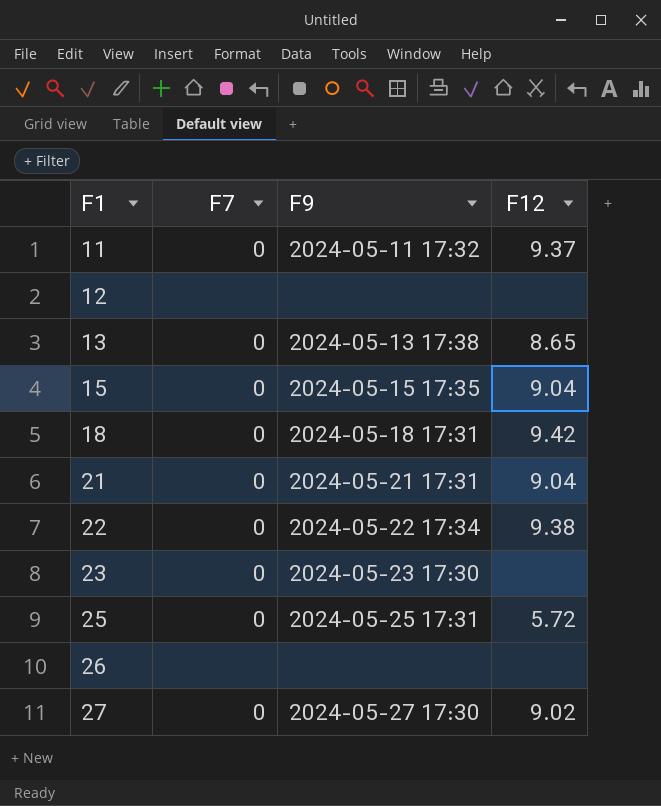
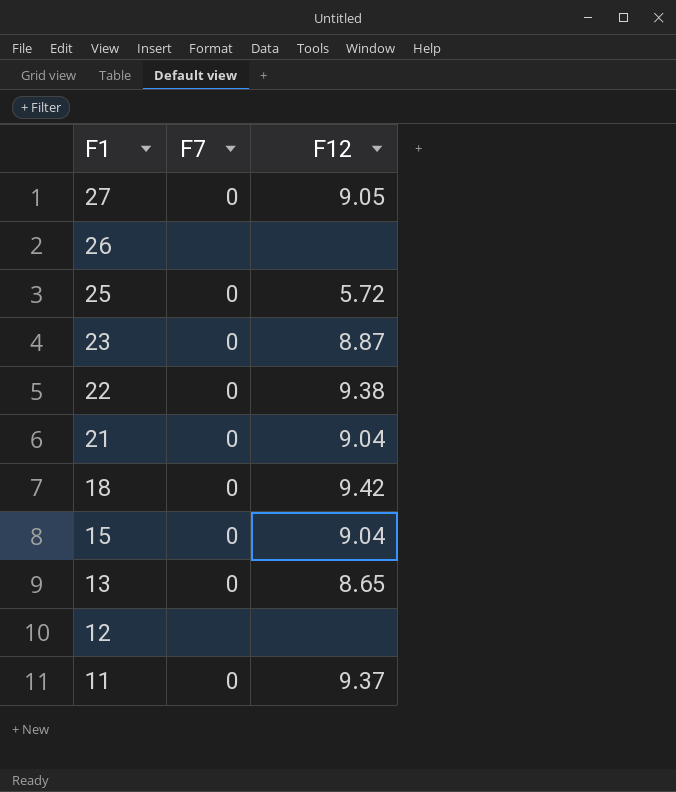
row order: F1 ascending -> F1 descending
column F9 | position: 3 -> none
27 | F12: 9.02 -> 9.05
23 | F12: none -> 8.87

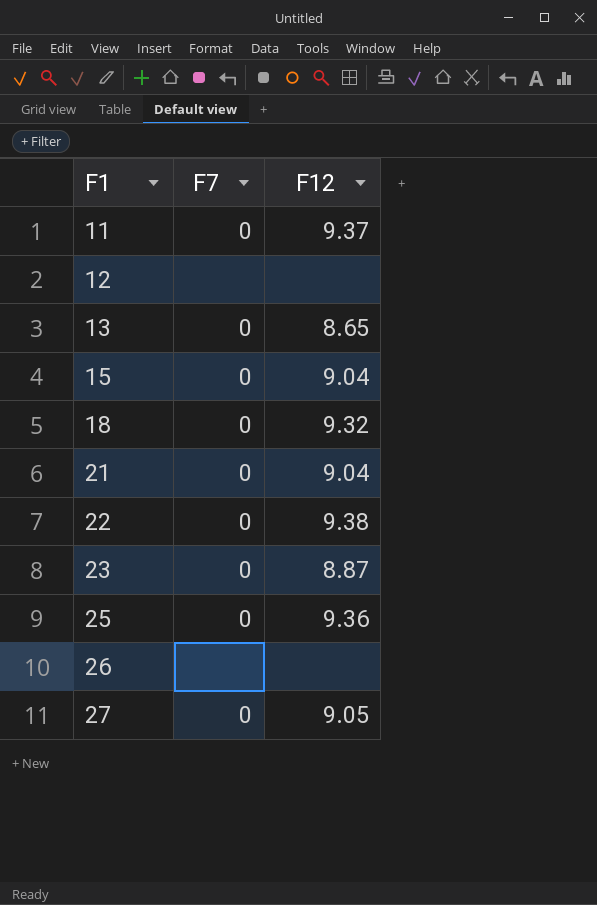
row order: F1 descending -> F1 ascending
18 | F12: 9.42 -> 9.32
25 | F12: 5.72 -> 9.36

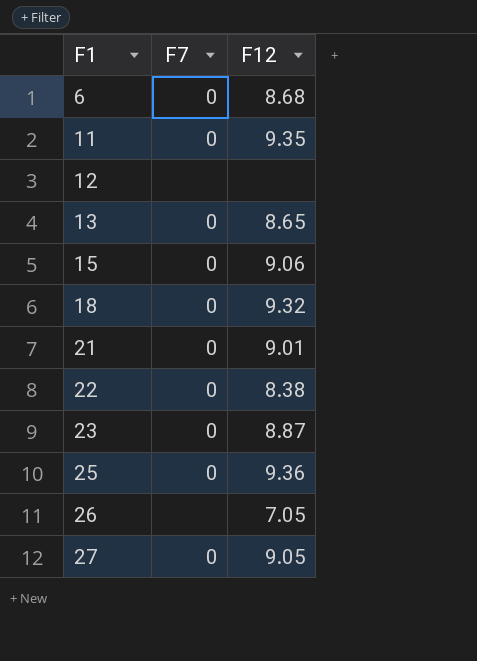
row 6: none -> 0 | 8.68
11 | F12: 9.37 -> 9.35
15 | F12: 9.04 -> 9.06
21 | F12: 9.04 -> 9.01
22 | F12: 9.38 -> 8.38
26 | F12: none -> 7.05

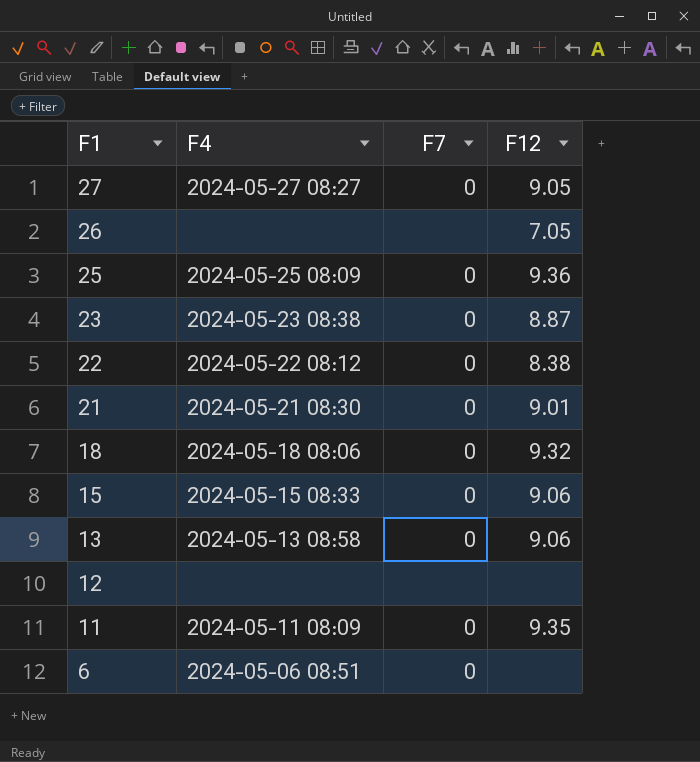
row order: F1 ascending -> F1 descending
column F4 | position: none -> 2
13 | F12: 8.65 -> 9.06
6 | F12: 8.68 -> none

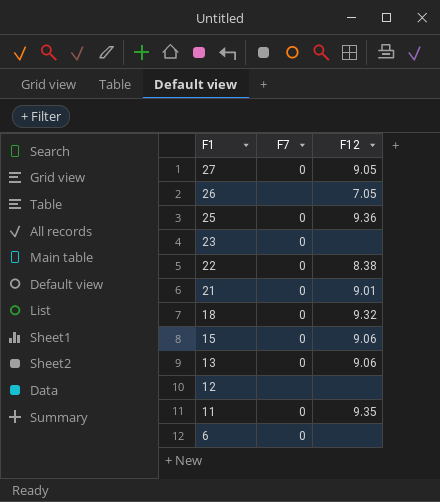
column F4 | position: 2 -> none
23 | F12: 8.87 -> none

